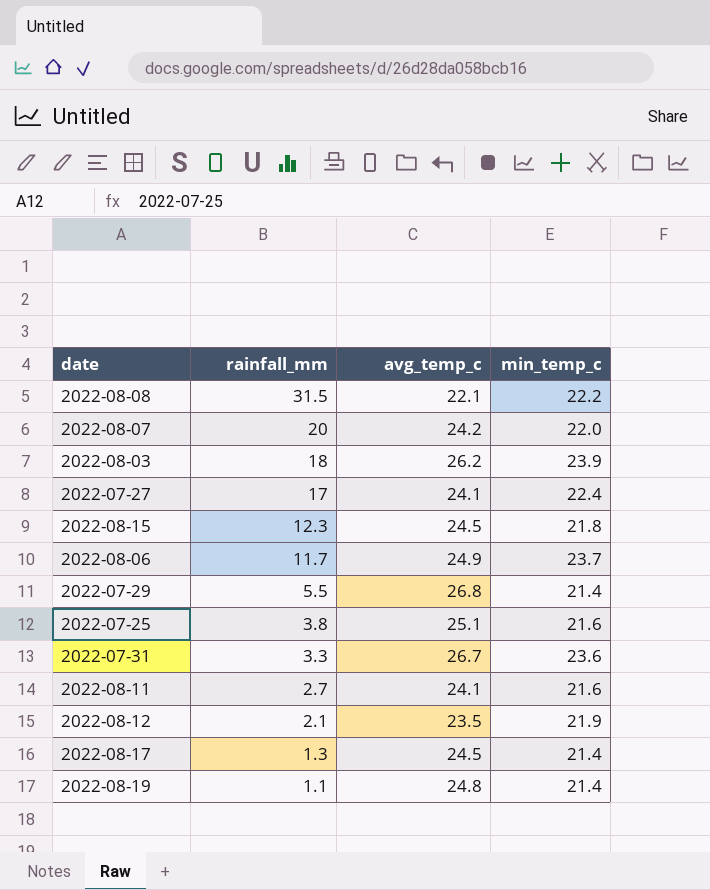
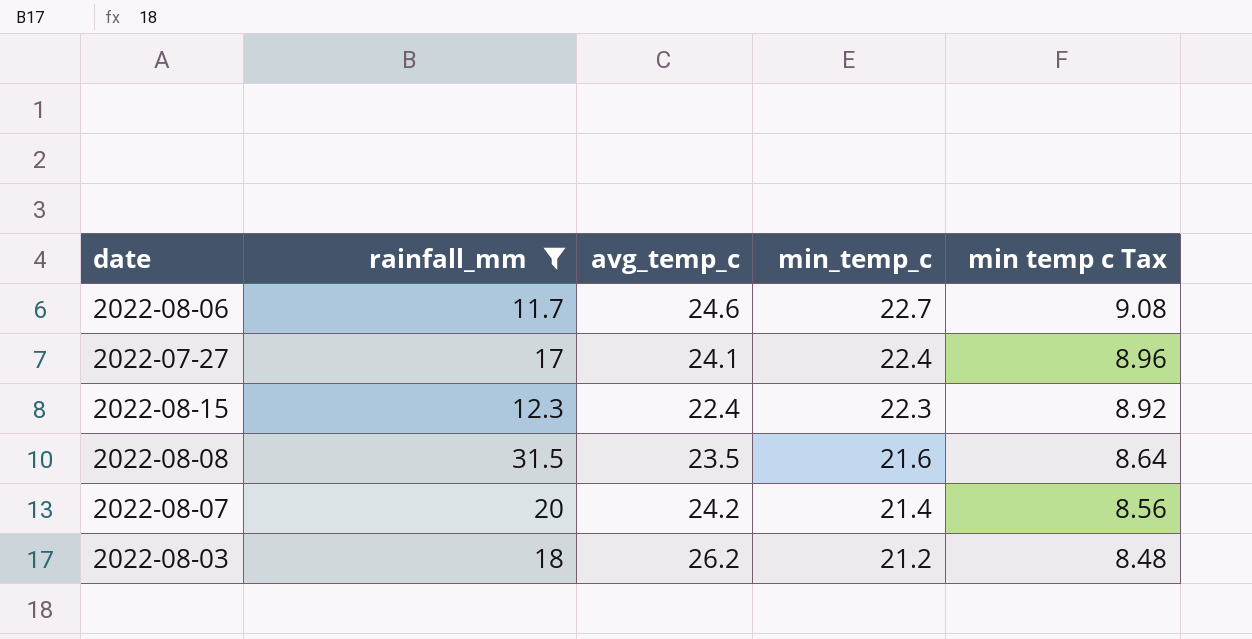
filter: none -> rainfall_mm >= 11.7
row order: rainfall_mm descending -> min_temp_c descending
column min temp c Tax | formula: none -> [min_temp_c] * 0.4
2022-08-06 | avg_temp_c: 24.9 -> 24.6
2022-08-06 | min_temp_c: 23.7 -> 22.7
2022-08-15 | avg_temp_c: 24.5 -> 22.4
2022-08-15 | min_temp_c: 21.8 -> 22.3
2022-08-08 | avg_temp_c: 22.1 -> 23.5
2022-08-08 | min_temp_c: 22.2 -> 21.6
2022-08-07 | min_temp_c: 22.0 -> 21.4
2022-08-03 | min_temp_c: 23.9 -> 21.2

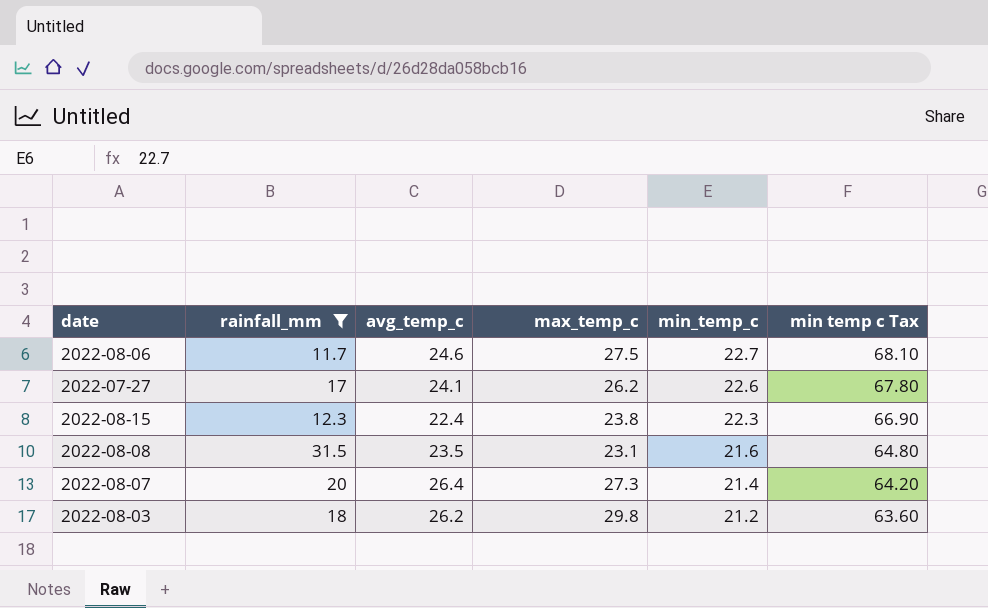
column max_temp_c | position: none -> 4
column min temp c Tax | formula: [min_temp_c] * 0.4 -> [min_temp_c] * 3
2022-07-27 | min_temp_c: 22.4 -> 22.6
2022-08-07 | avg_temp_c: 24.2 -> 26.4

